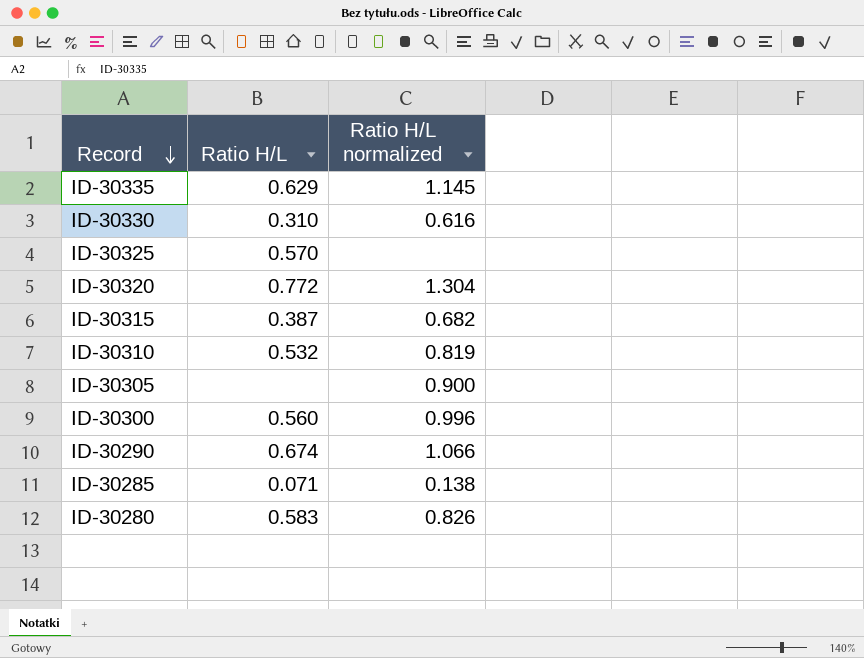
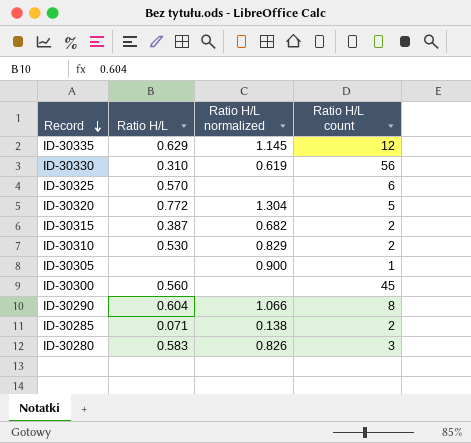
column Ratio H/L count | position: none -> 4
ID-30330 | Ratio H/L normalized: 0.616 -> 0.619
ID-30310 | Ratio H/L: 0.532 -> 0.530
ID-30310 | Ratio H/L normalized: 0.819 -> 0.829
ID-30300 | Ratio H/L normalized: 0.996 -> none
ID-30290 | Ratio H/L: 0.674 -> 0.604

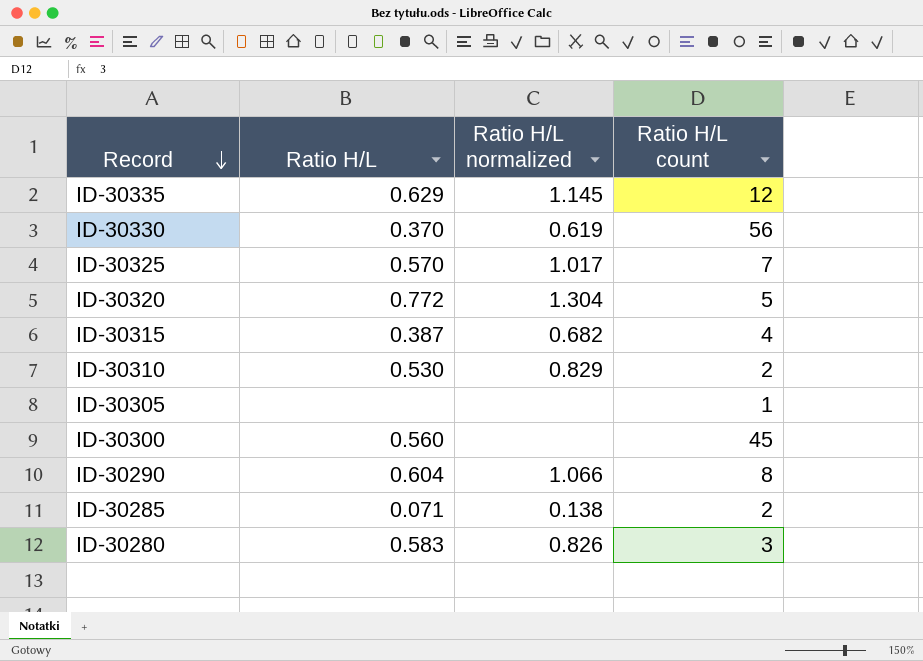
ID-30330 | Ratio H/L: 0.310 -> 0.370
ID-30325 | Ratio H/L normalized: none -> 1.017
ID-30325 | Ratio H/L count: 6 -> 7
ID-30315 | Ratio H/L count: 2 -> 4
ID-30305 | Ratio H/L normalized: 0.900 -> none

